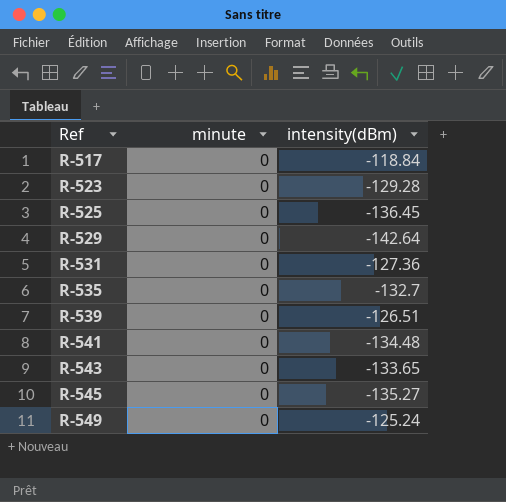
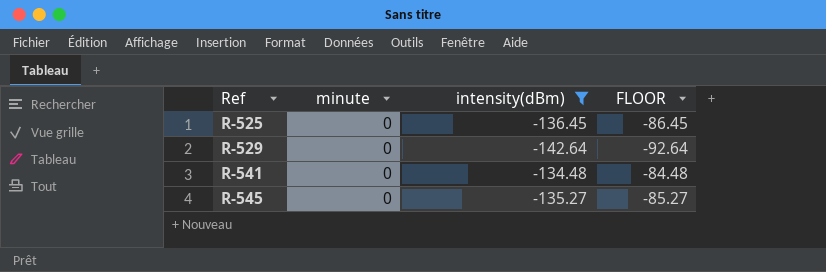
filter: none -> intensity(dBm) <= -134.48
column FLOOR | formula: none -> [intensity(dBm)] + 50

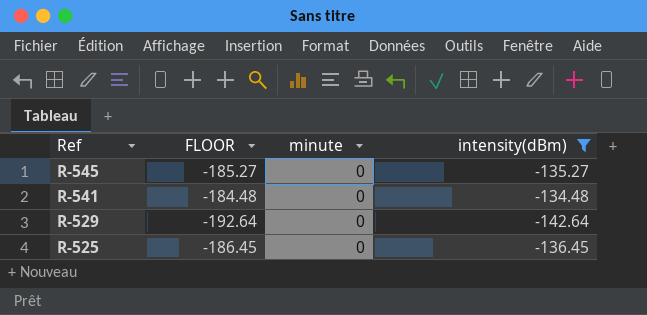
row order: Ref ascending -> Ref descending
column FLOOR | formula: [intensity(dBm)] + 50 -> [intensity(dBm)] - 50
column FLOOR | position: 4 -> 2

